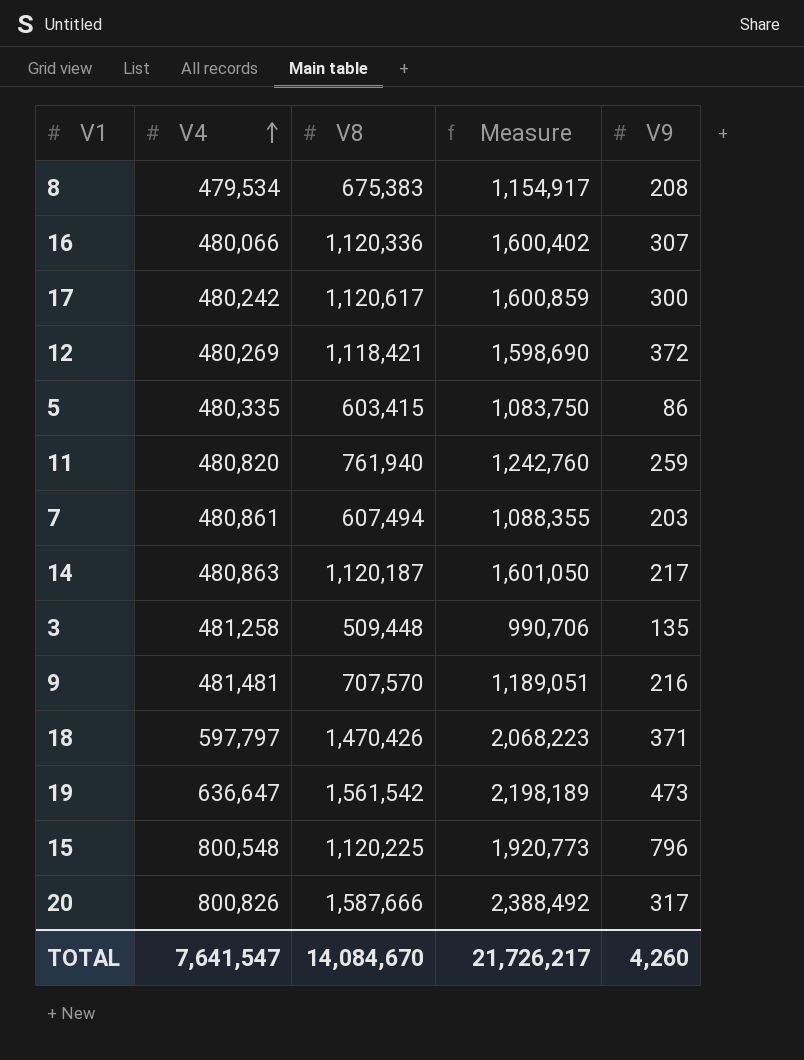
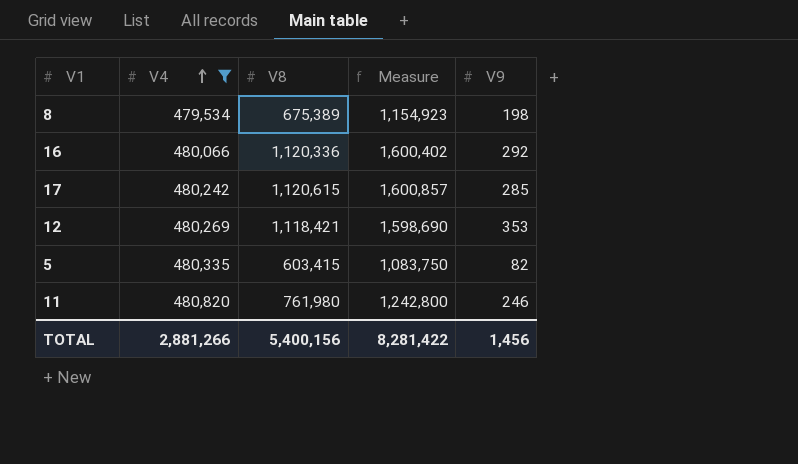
filter: none -> V4 <= 480,820
8 | V8: 675,383 -> 675,389
8 | Measure: 1,154,917 -> 1,154,923
8 | V9: 208 -> 198
16 | V9: 307 -> 292
17 | V8: 1,120,617 -> 1,120,615
17 | Measure: 1,600,859 -> 1,600,857
17 | V9: 300 -> 285
12 | V9: 372 -> 353
5 | V9: 86 -> 82
11 | V8: 761,940 -> 761,980
11 | Measure: 1,242,760 -> 1,242,800
11 | V9: 259 -> 246
TOTAL | V4: 7,641,547 -> 2,881,266
TOTAL | V8: 14,084,670 -> 5,400,156
TOTAL | Measure: 21,726,217 -> 8,281,422
TOTAL | V9: 4,260 -> 1,456

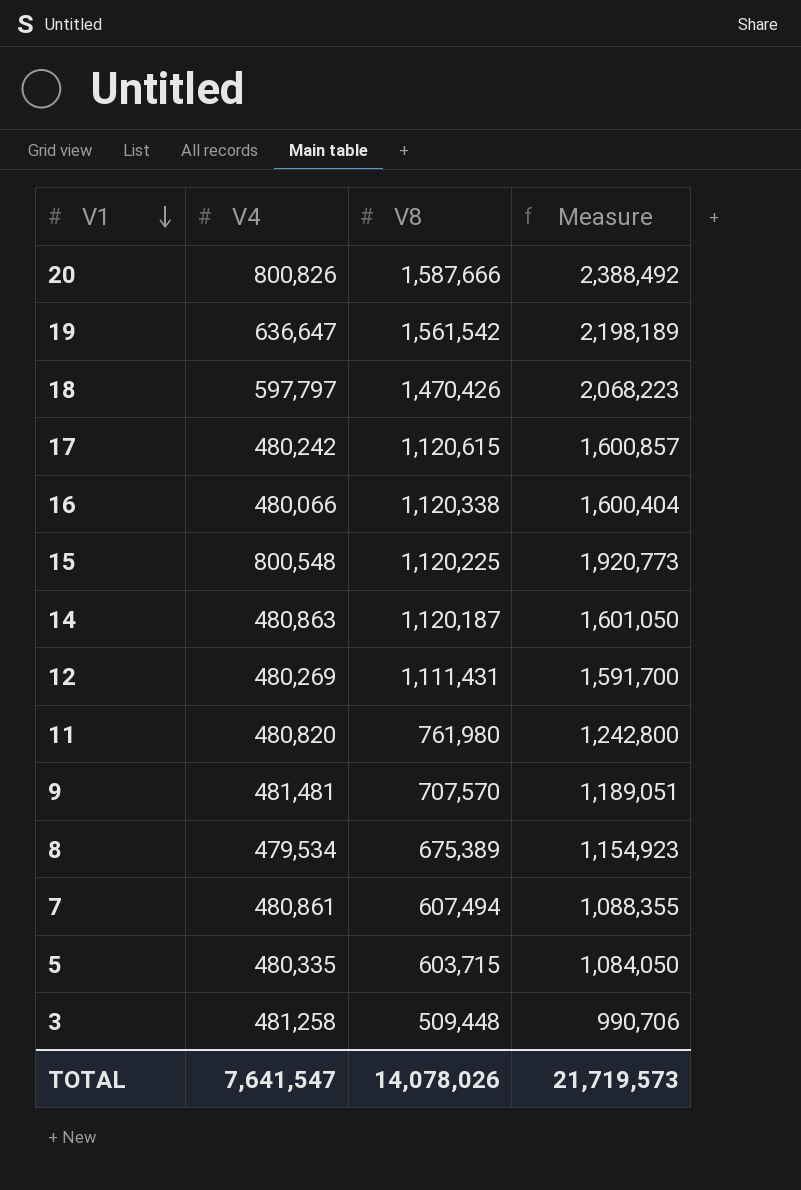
filter: V4 <= 480,820 -> none
row order: V4 ascending -> V1 descending
column V9 | position: 5 -> none
16 | V8: 1,120,336 -> 1,120,338
16 | Measure: 1,600,402 -> 1,600,404
12 | V8: 1,118,421 -> 1,111,431
12 | Measure: 1,598,690 -> 1,591,700
5 | V8: 603,415 -> 603,715
5 | Measure: 1,083,750 -> 1,084,050
TOTAL | V4: 2,881,266 -> 7,641,547
TOTAL | V8: 5,400,156 -> 14,078,026
TOTAL | Measure: 8,281,422 -> 21,719,573

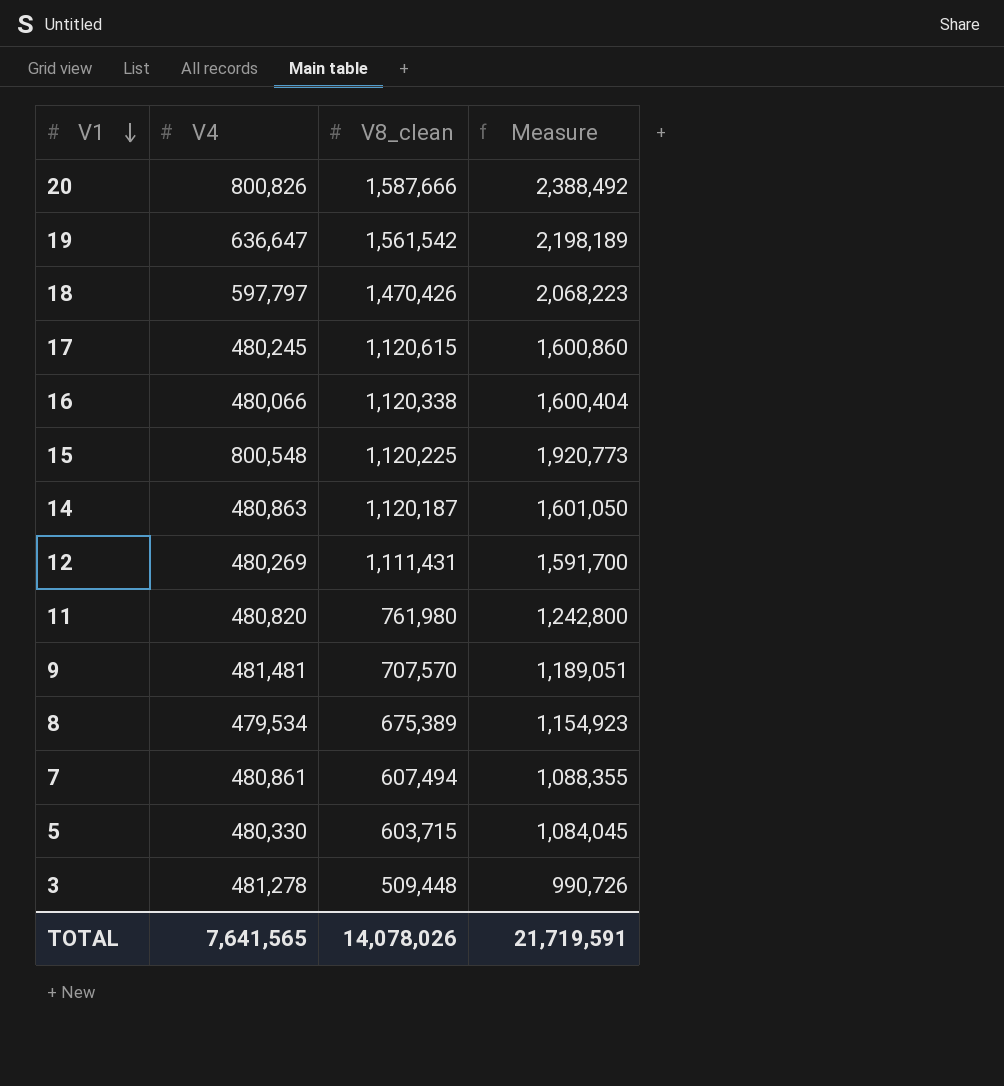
column name: V8 -> V8_clean
17 | V4: 480,242 -> 480,245
17 | Measure: 1,600,857 -> 1,600,860
5 | V4: 480,335 -> 480,330
5 | Measure: 1,084,050 -> 1,084,045
3 | V4: 481,258 -> 481,278
3 | Measure: 990,706 -> 990,726
TOTAL | V4: 7,641,547 -> 7,641,565
TOTAL | Measure: 21,719,573 -> 21,719,591

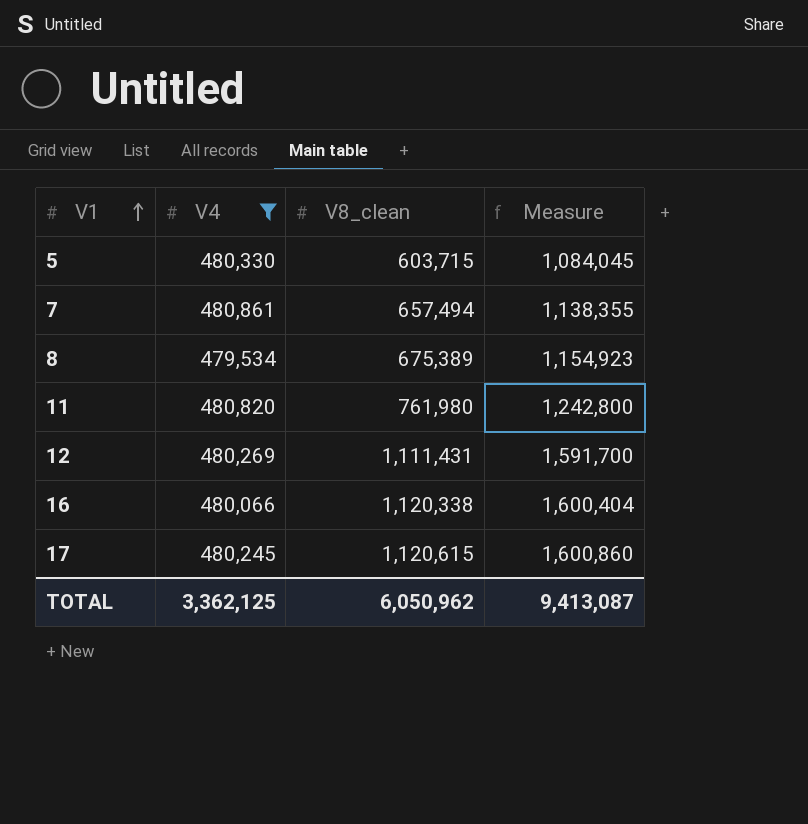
filter: none -> V4 <= 480,861
row order: V1 descending -> V1 ascending
7 | V8_clean: 607,494 -> 657,494
7 | Measure: 1,088,355 -> 1,138,355
TOTAL | V4: 7,641,565 -> 3,362,125
TOTAL | V8_clean: 14,078,026 -> 6,050,962
TOTAL | Measure: 21,719,591 -> 9,413,087

